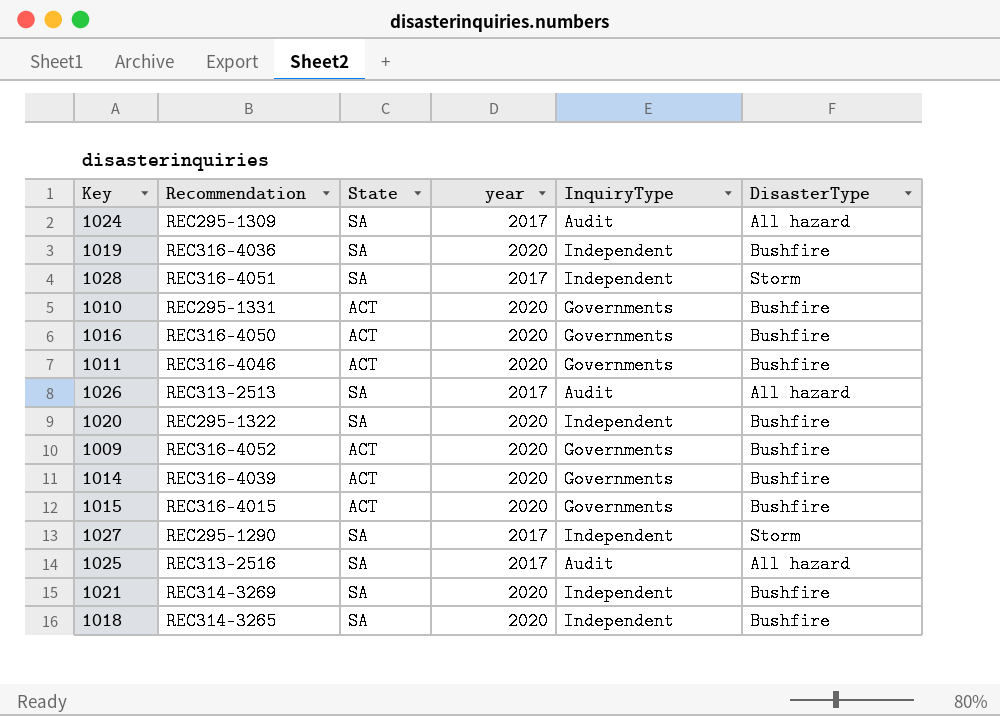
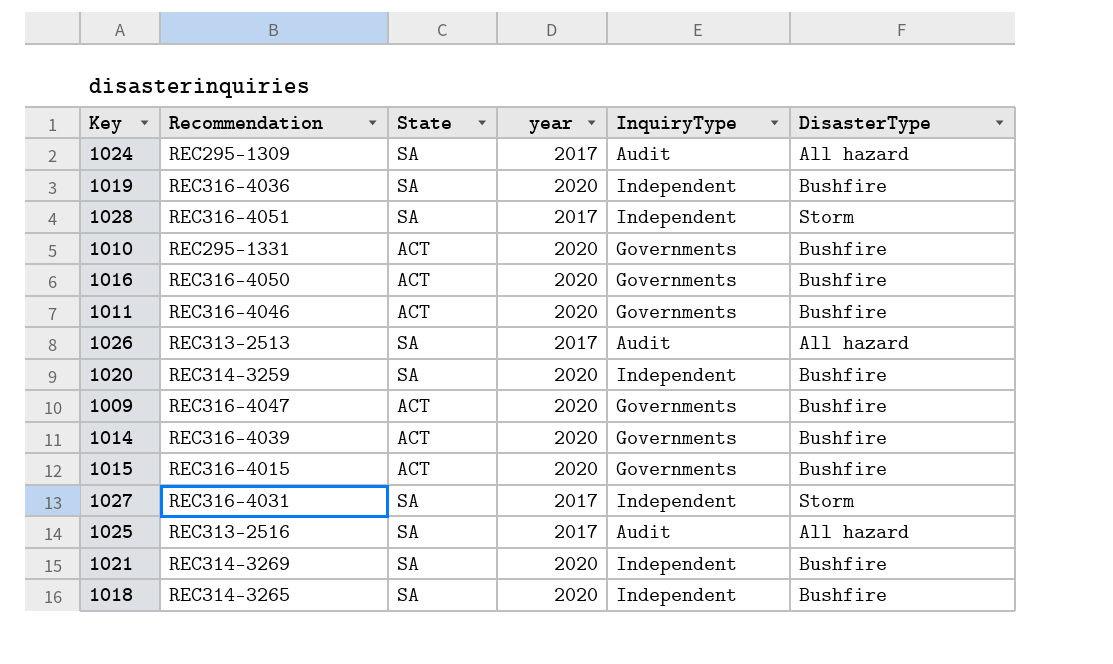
1020 | Recommendation: REC295-1322 -> REC314-3259
1009 | Recommendation: REC316-4052 -> REC316-4047
1027 | Recommendation: REC295-1290 -> REC316-4031

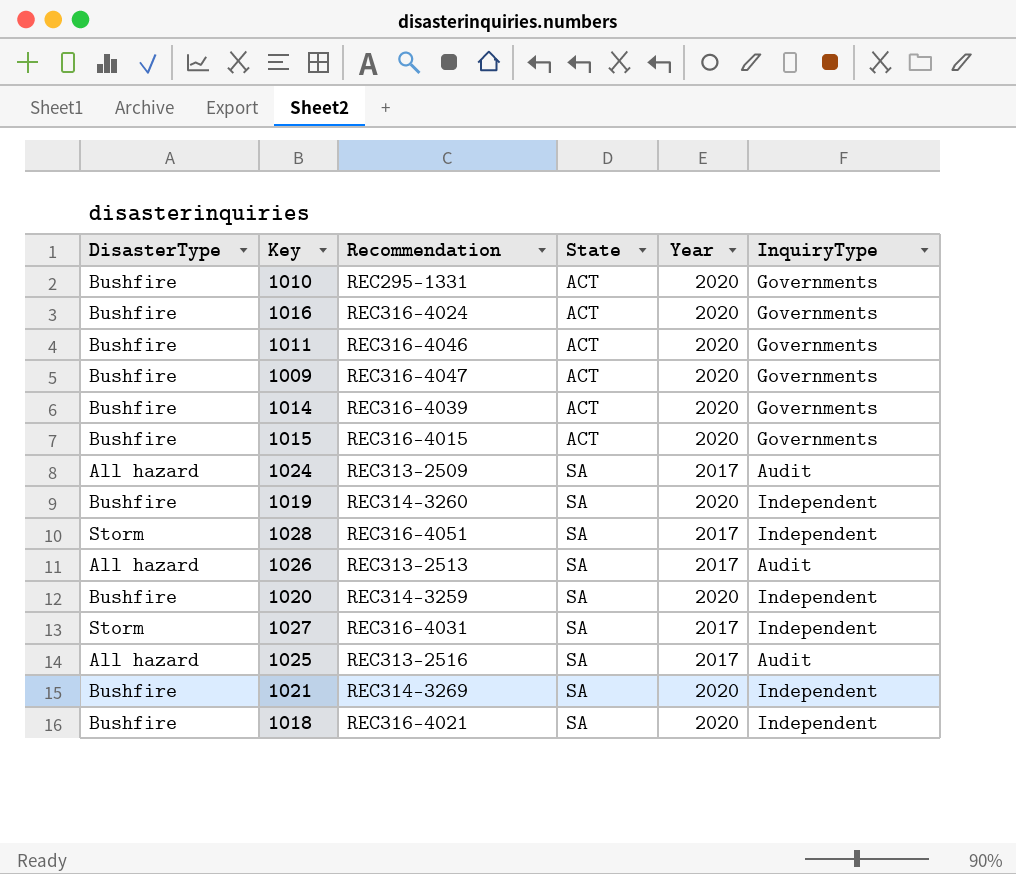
row order: none -> State ascending
column DisasterType | position: 6 -> 1
column name: year -> Year
1016 | Recommendation: REC316-4050 -> REC316-4024
1024 | Recommendation: REC295-1309 -> REC313-2509
1019 | Recommendation: REC316-4036 -> REC314-3260
1018 | Recommendation: REC314-3265 -> REC316-4021

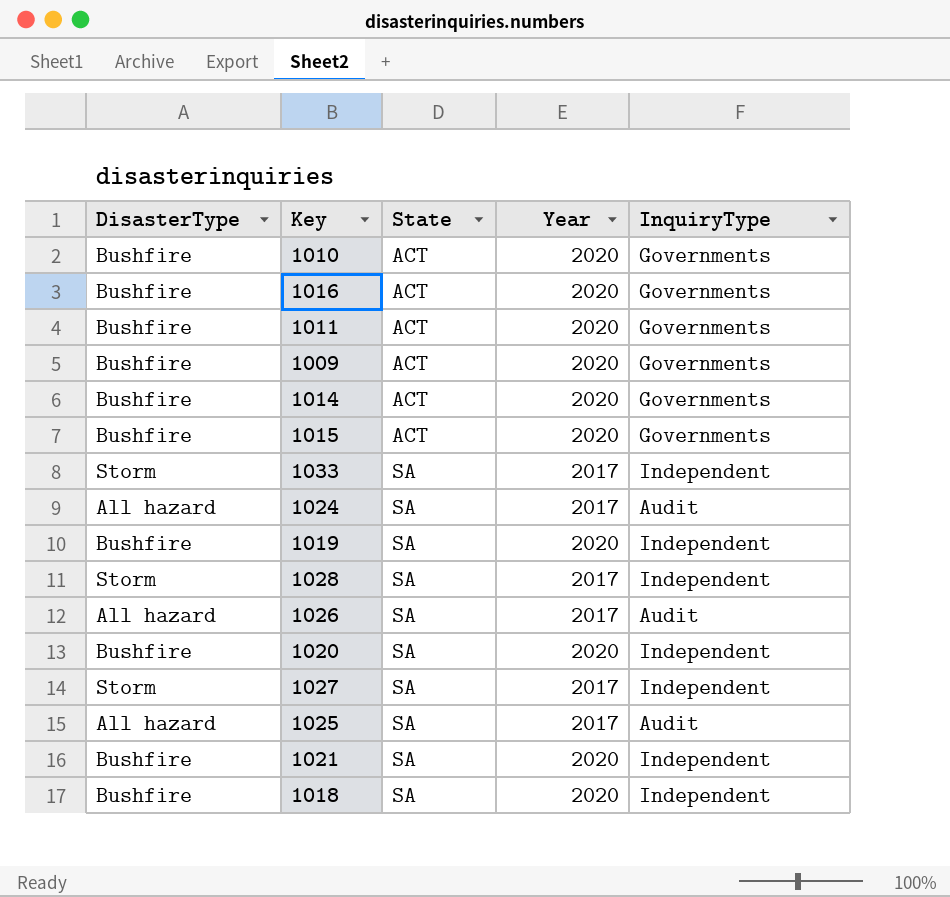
column Recommendation | position: 3 -> none
row 1033: none -> Storm | SA | 2017 | Independent

